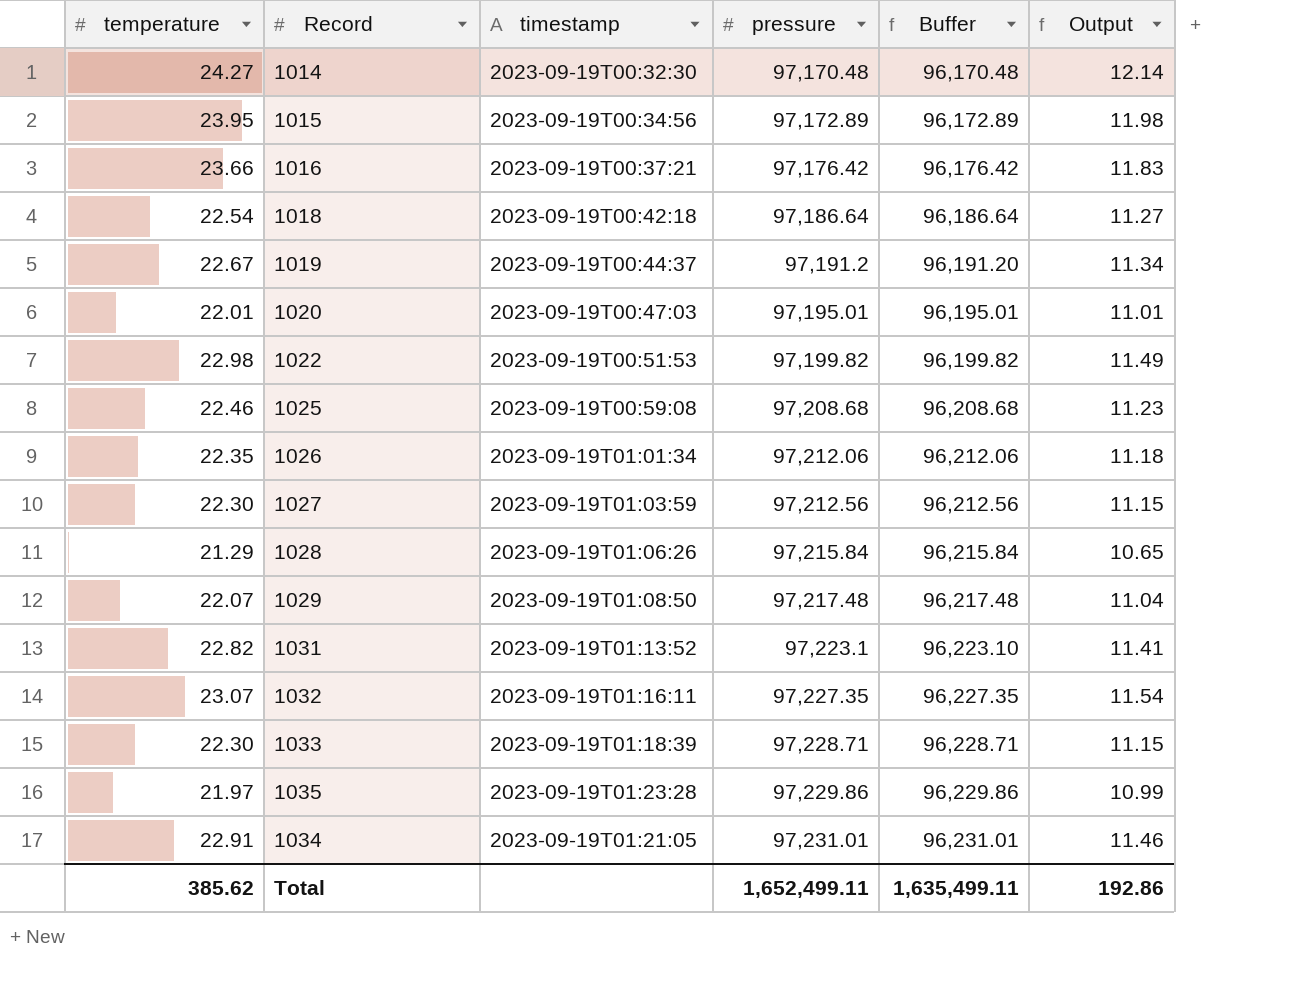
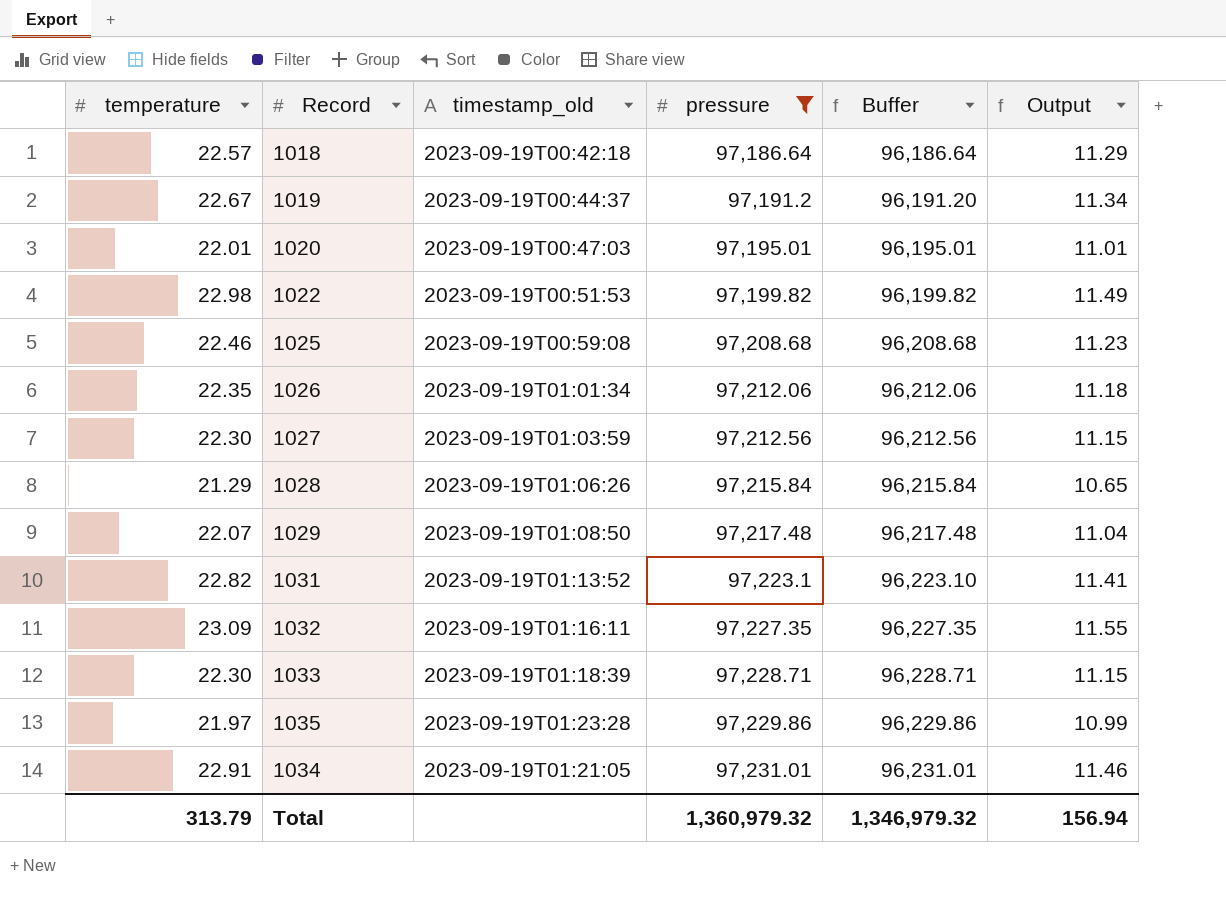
filter: none -> pressure >= 97,186.64
column name: timestamp -> timestamp_old
1018 | temperature: 22.54 -> 22.57
1018 | Output: 11.27 -> 11.29
1032 | temperature: 23.07 -> 23.09
1032 | Output: 11.54 -> 11.55
Total | temperature: 385.62 -> 313.79
Total | pressure: 1,652,499.11 -> 1,360,979.32
Total | Buffer: 1,635,499.11 -> 1,346,979.32
Total | Output: 192.86 -> 156.94

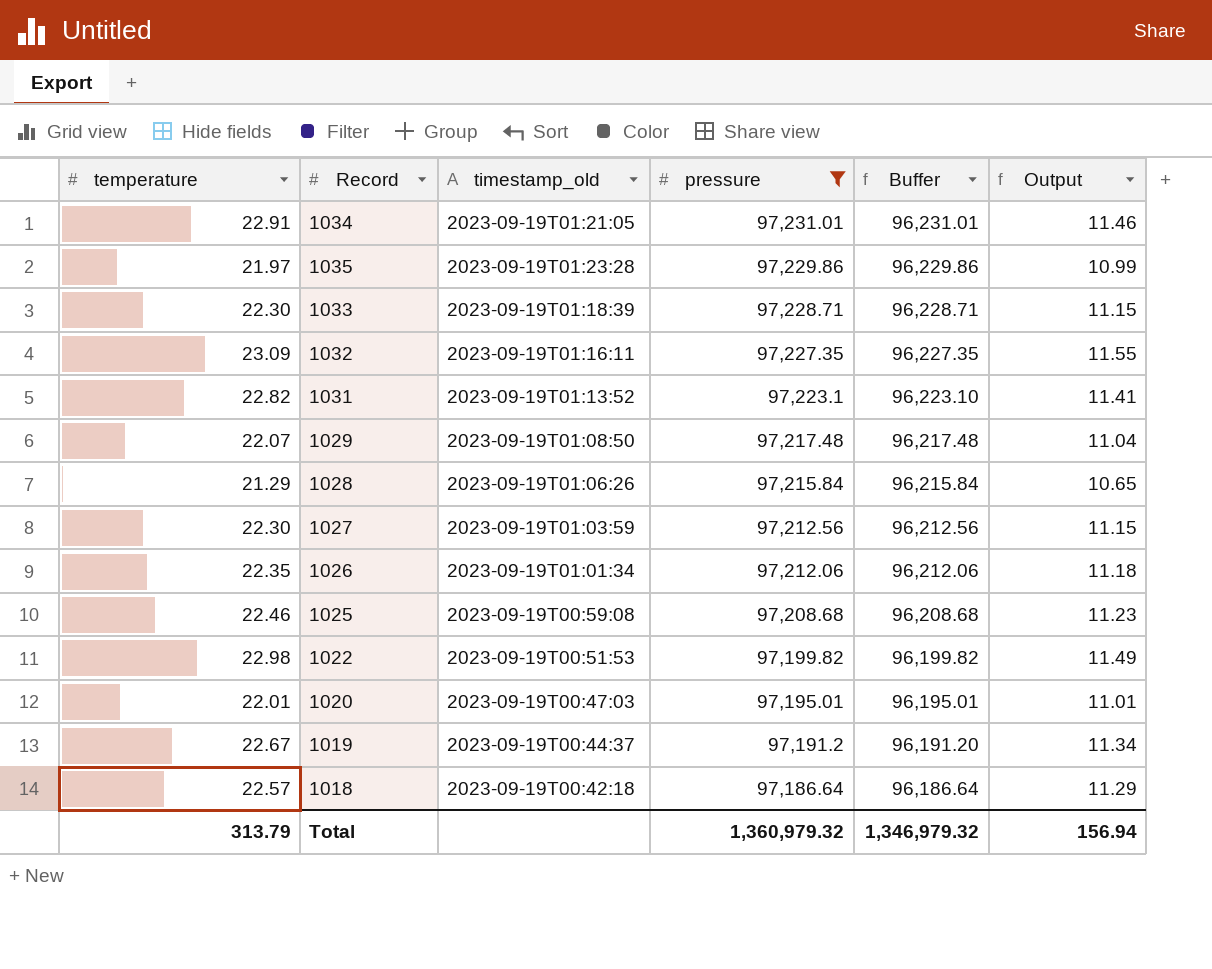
row order: pressure ascending -> pressure descending

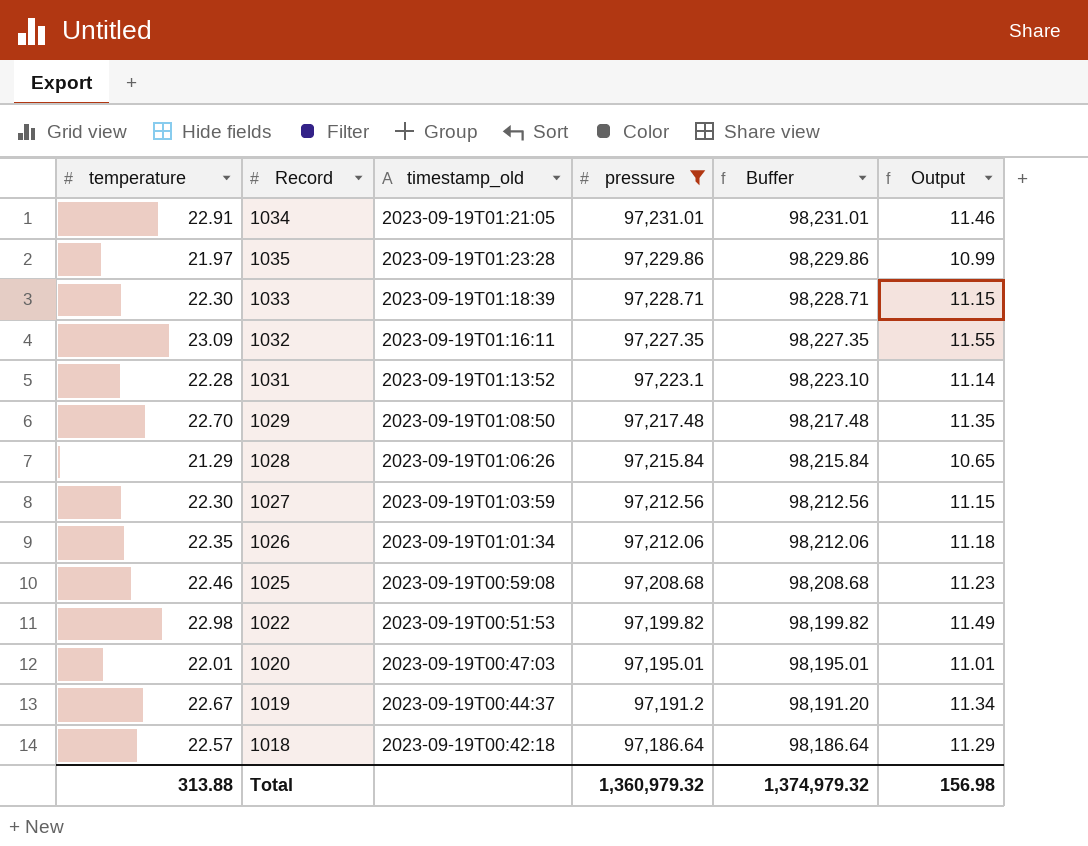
column Buffer | formula: [pressure] - 1000 -> [pressure] + 1000
1031 | temperature: 22.82 -> 22.28
1031 | Output: 11.41 -> 11.14
1029 | temperature: 22.07 -> 22.70
1029 | Output: 11.04 -> 11.35
Total | temperature: 313.79 -> 313.88
Total | Buffer: 1,346,979.32 -> 1,374,979.32
Total | Output: 156.94 -> 156.98

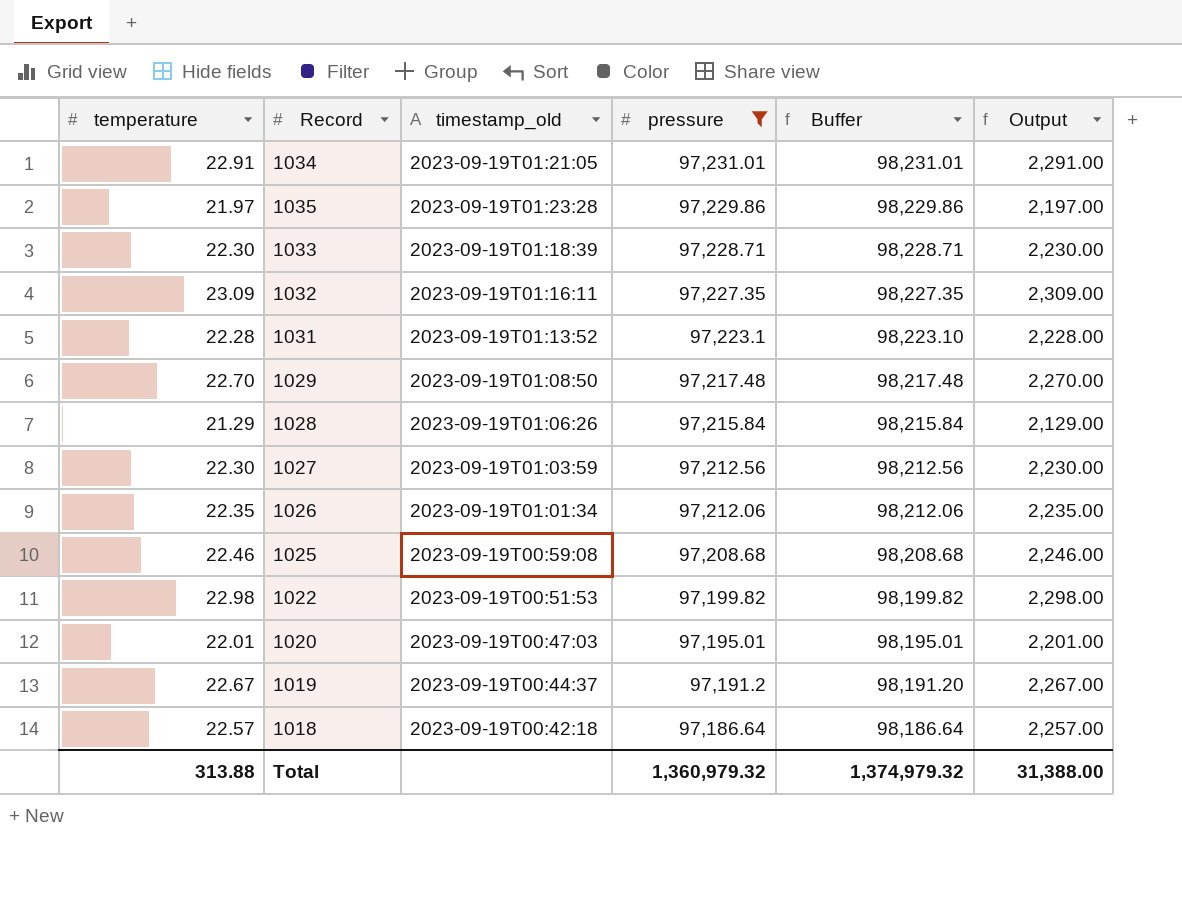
column Output | formula: [temperature] * 0.5 -> [temperature] * 100
Total | Output: 156.98 -> 31,388.00

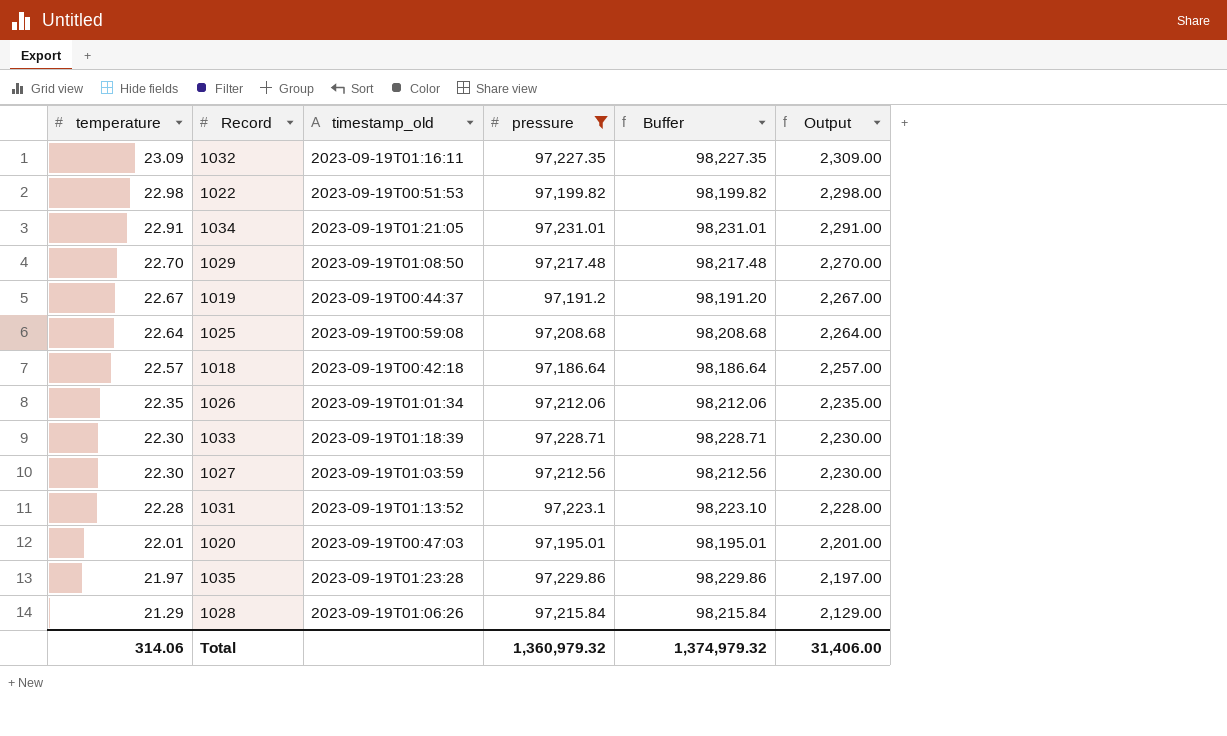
row order: pressure descending -> temperature descending
1025 | temperature: 22.46 -> 22.64
1025 | Output: 2,246.00 -> 2,264.00
Total | temperature: 313.88 -> 314.06
Total | Output: 31,388.00 -> 31,406.00

